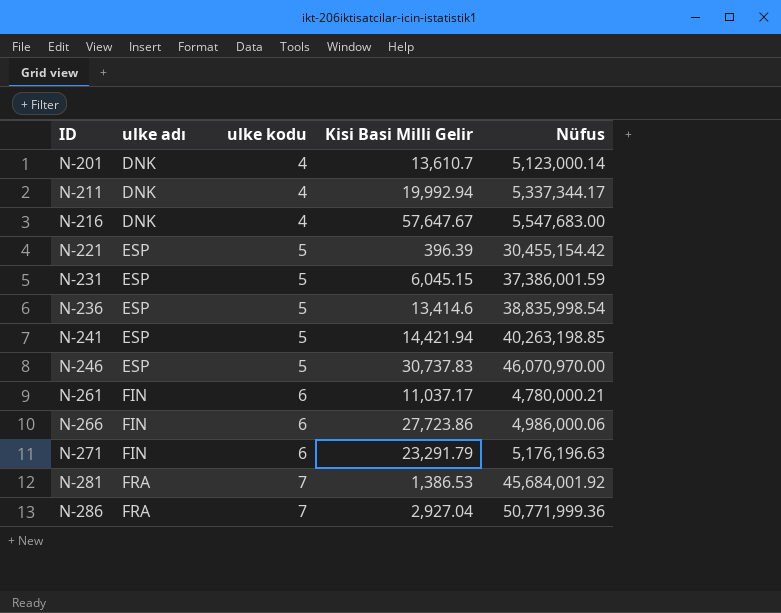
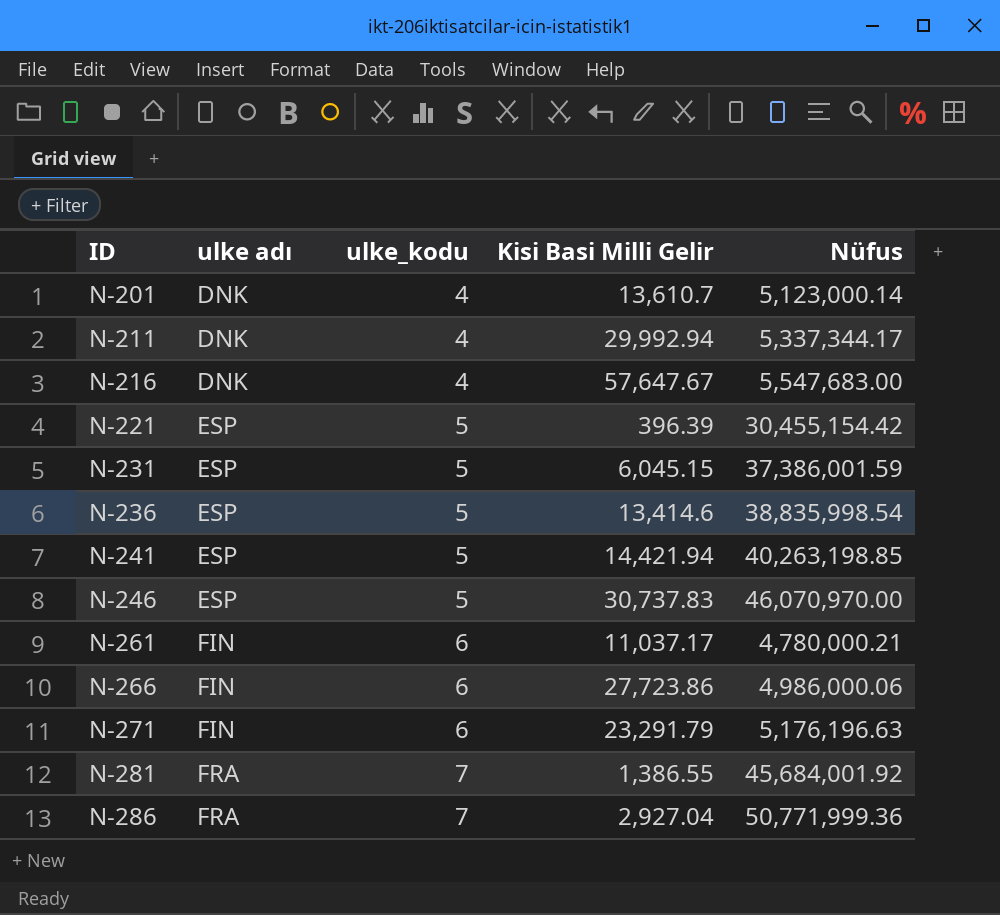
column name: ulke kodu -> ulke_kodu
N-211 | Kisi Basi Milli Gelir: 19,992.94 -> 29,992.94
N-281 | Kisi Basi Milli Gelir: 1,386.53 -> 1,386.55

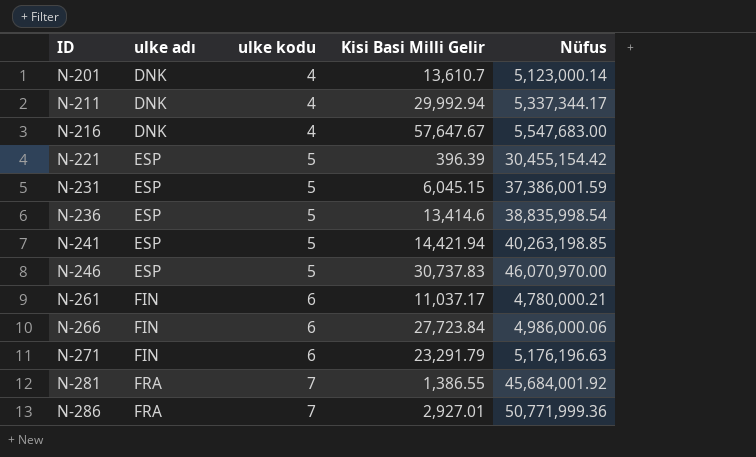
column name: ulke_kodu -> ulke kodu
N-266 | Kisi Basi Milli Gelir: 27,723.86 -> 27,723.84
N-286 | Kisi Basi Milli Gelir: 2,927.04 -> 2,927.01

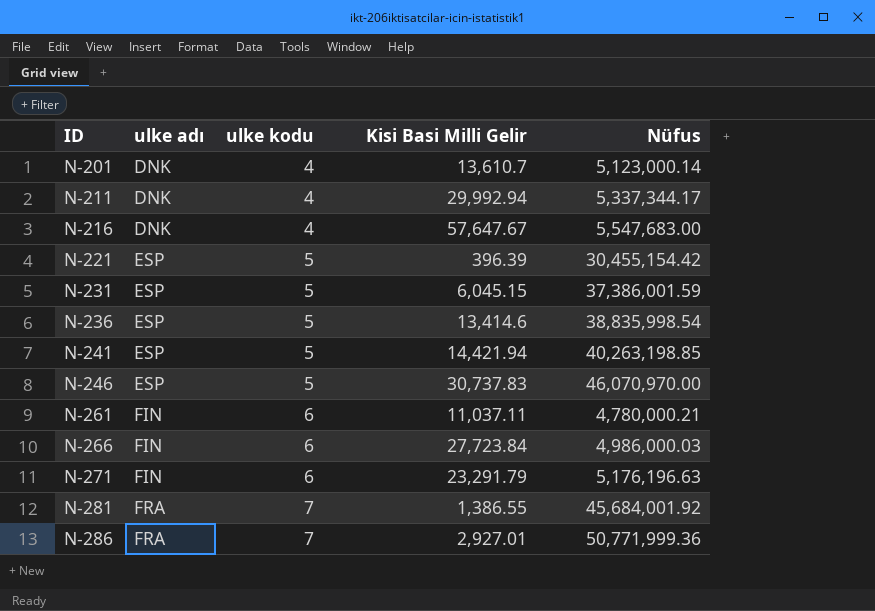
N-261 | Kisi Basi Milli Gelir: 11,037.17 -> 11,037.11
N-266 | Nüfus: 4,986,000.06 -> 4,986,000.03

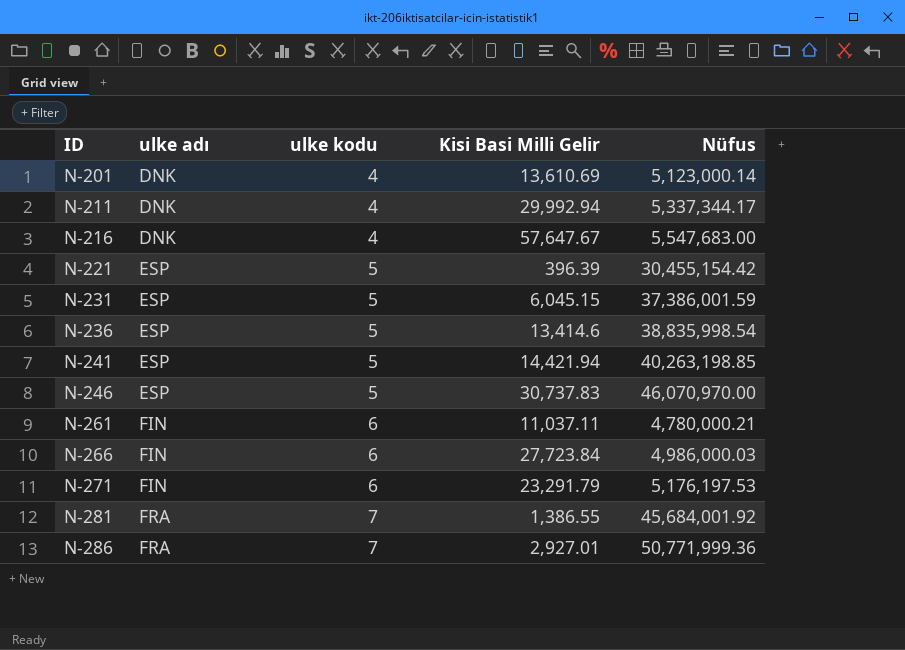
N-201 | Kisi Basi Milli Gelir: 13,610.7 -> 13,610.69
N-271 | Nüfus: 5,176,196.63 -> 5,176,197.53

